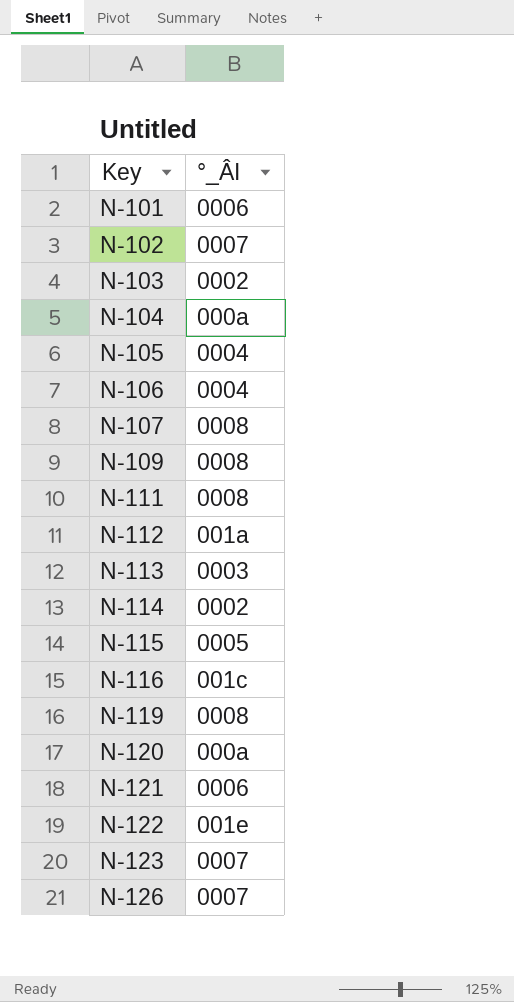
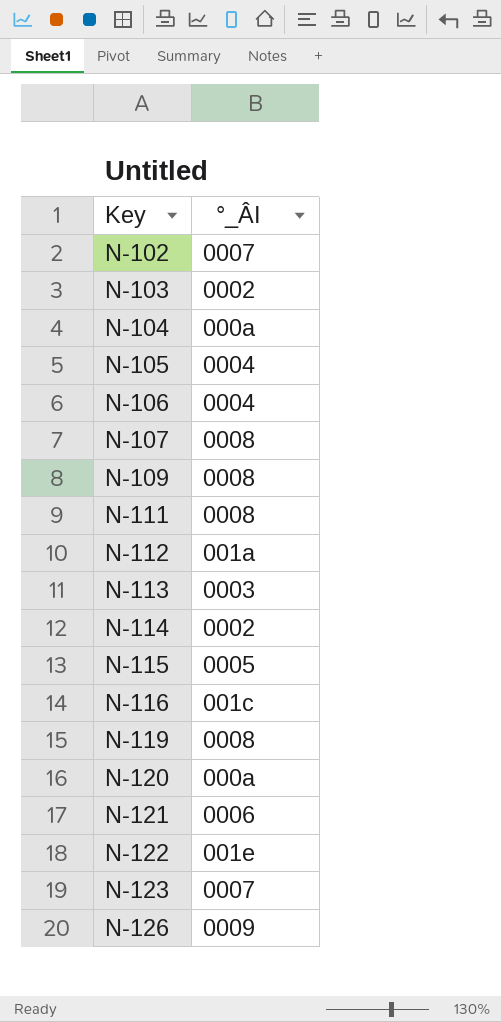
row N-101: 0006 -> none
N-126 | °_ÂI: 0007 -> 0009

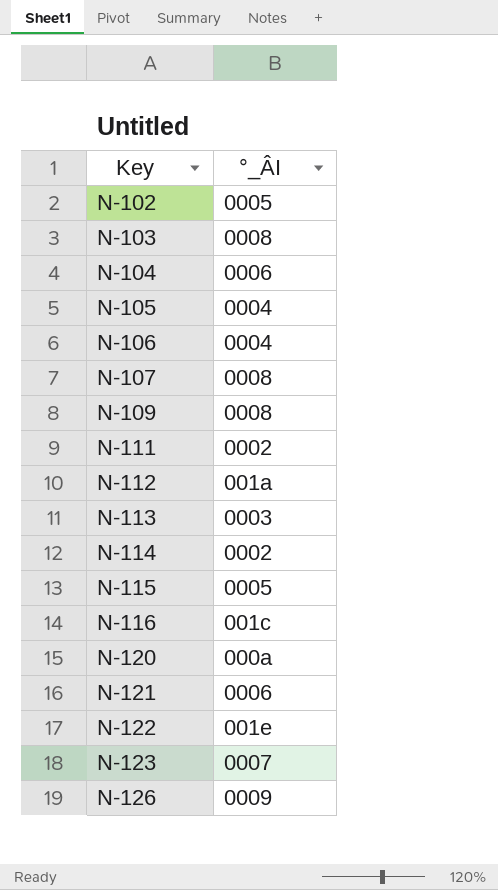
row N-119: 0008 -> none
N-102 | °_ÂI: 0007 -> 0005
N-103 | °_ÂI: 0002 -> 0008
N-104 | °_ÂI: 000a -> 0006
N-111 | °_ÂI: 0008 -> 0002

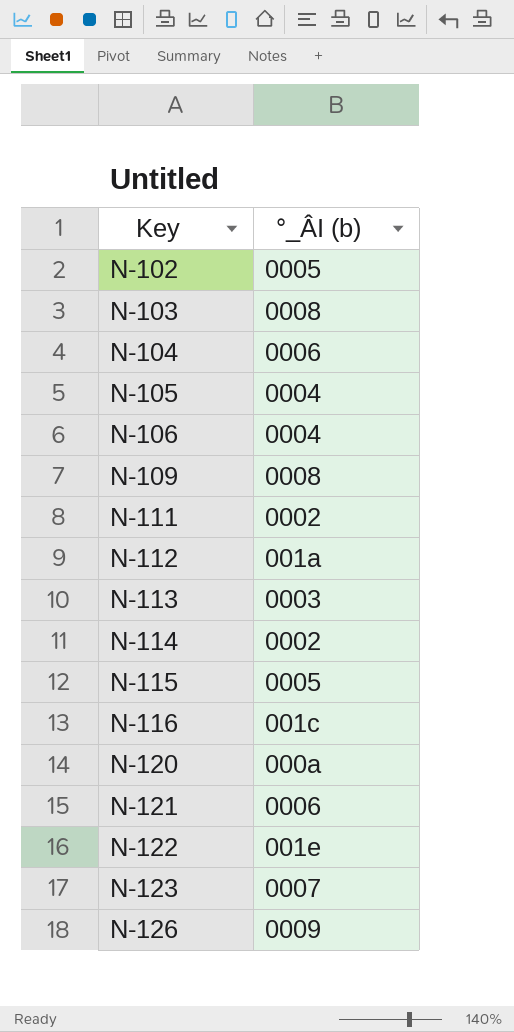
column name: °_ÂI -> °_ÂI (b)
row N-107: 0008 -> none

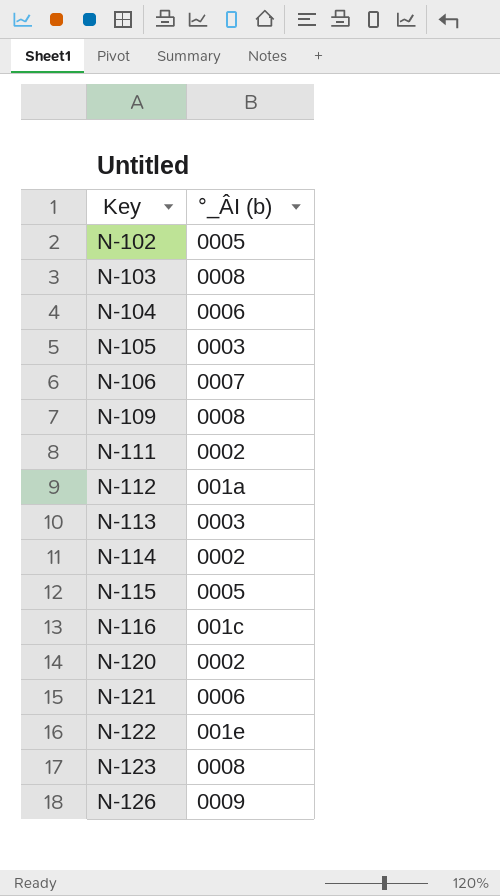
N-105 | °_ÂI (b): 0004 -> 0003
N-106 | °_ÂI (b): 0004 -> 0007
N-120 | °_ÂI (b): 000a -> 0002
N-123 | °_ÂI (b): 0007 -> 0008

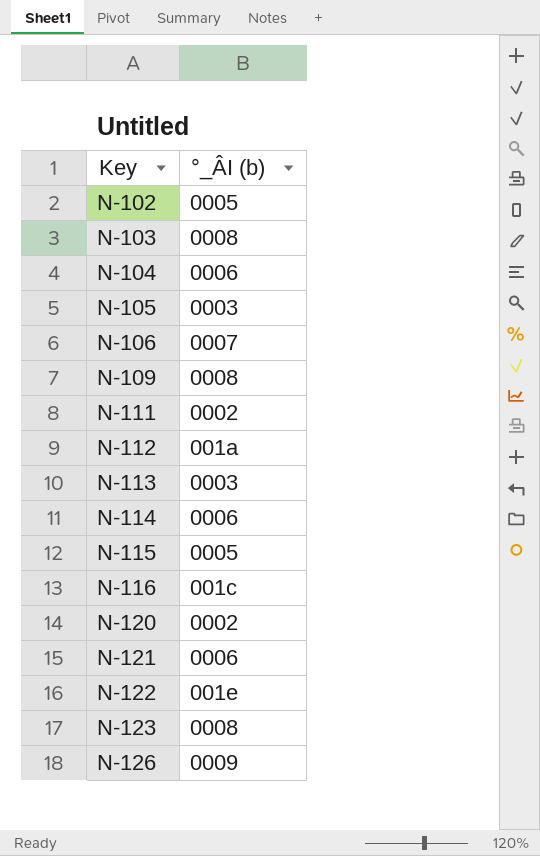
N-114 | °_ÂI (b): 0002 -> 0006

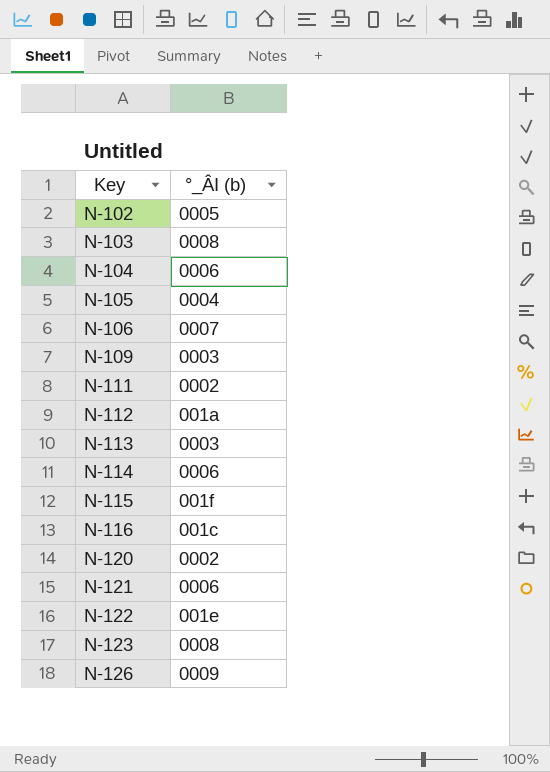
N-105 | °_ÂI (b): 0003 -> 0004
N-109 | °_ÂI (b): 0008 -> 0003
N-115 | °_ÂI (b): 0005 -> 001f

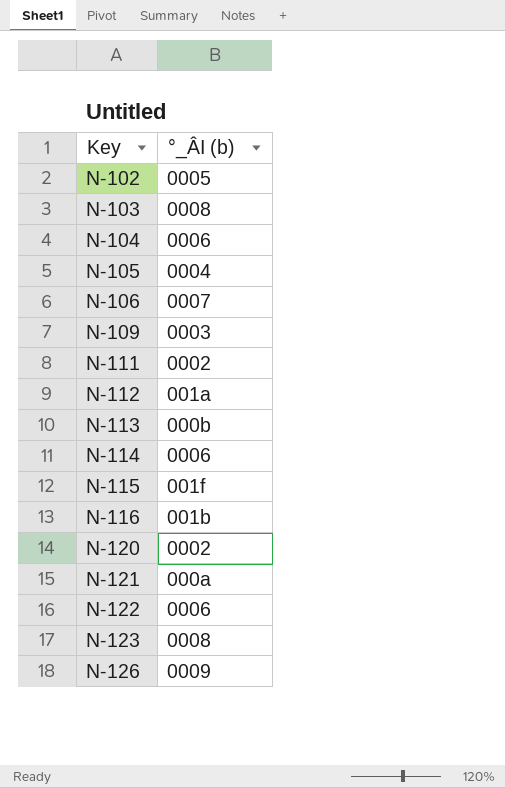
N-113 | °_ÂI (b): 0003 -> 000b
N-116 | °_ÂI (b): 001c -> 001b
N-121 | °_ÂI (b): 0006 -> 000a
N-122 | °_ÂI (b): 001e -> 0006

